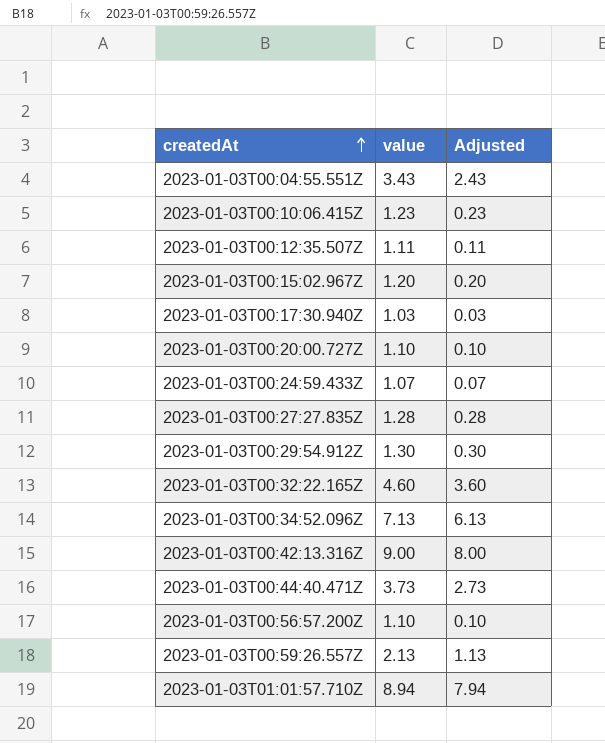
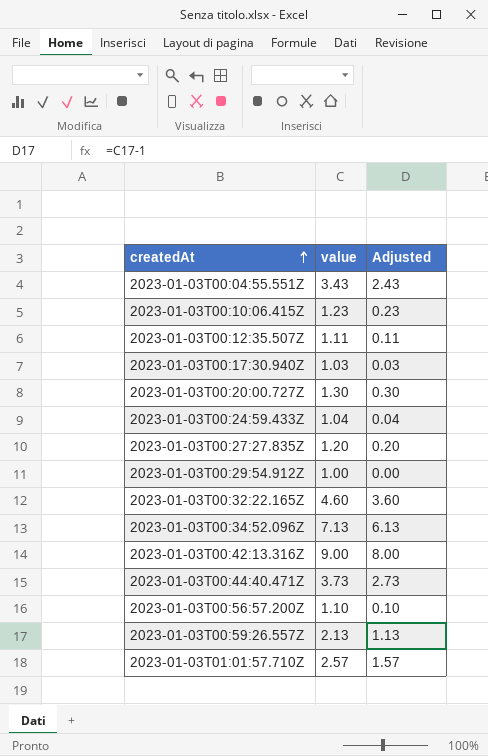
row 2023-01-03T00:15:02.967Z: 1.20 | 0.20 -> none
2023-01-03T00:20:00.727Z | value: 1.10 -> 1.30
2023-01-03T00:20:00.727Z | Adjusted: 0.10 -> 0.30
2023-01-03T00:24:59.433Z | value: 1.07 -> 1.04
2023-01-03T00:24:59.433Z | Adjusted: 0.07 -> 0.04
2023-01-03T00:27:27.835Z | value: 1.28 -> 1.20
2023-01-03T00:27:27.835Z | Adjusted: 0.28 -> 0.20
2023-01-03T00:29:54.912Z | value: 1.30 -> 1.00
2023-01-03T00:29:54.912Z | Adjusted: 0.30 -> 0.00
2023-01-03T01:01:57.710Z | value: 8.94 -> 2.57
2023-01-03T01:01:57.710Z | Adjusted: 7.94 -> 1.57

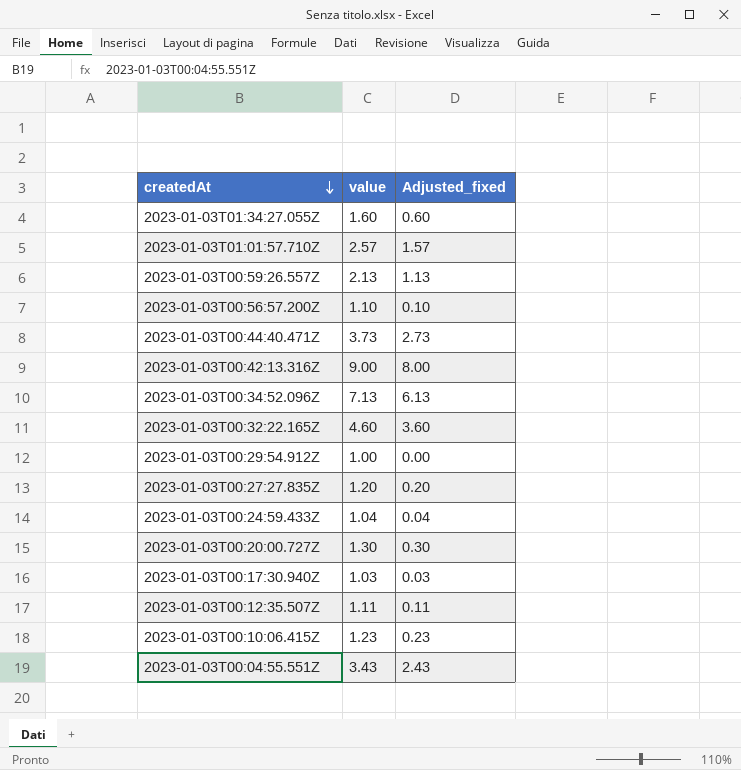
row order: createdAt ascending -> createdAt descending
column name: Adjusted -> Adjusted_fixed
row 2023-01-03T01:34:27.055Z: none -> 1.60 | 0.60

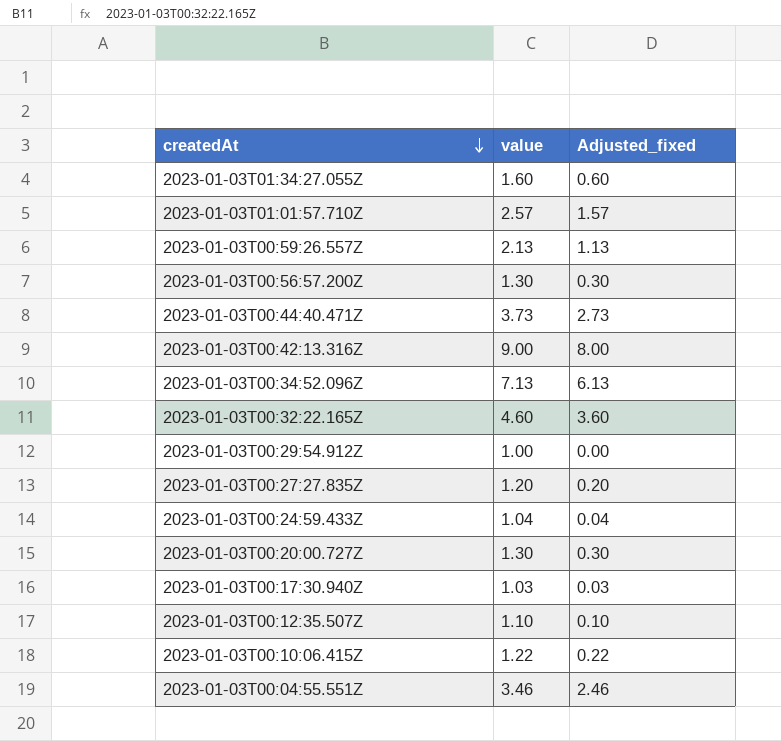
2023-01-03T00:56:57.200Z | value: 1.10 -> 1.30
2023-01-03T00:56:57.200Z | Adjusted_fixed: 0.10 -> 0.30
2023-01-03T00:12:35.507Z | value: 1.11 -> 1.10
2023-01-03T00:12:35.507Z | Adjusted_fixed: 0.11 -> 0.10
2023-01-03T00:10:06.415Z | value: 1.23 -> 1.22
2023-01-03T00:10:06.415Z | Adjusted_fixed: 0.23 -> 0.22
2023-01-03T00:04:55.551Z | value: 3.43 -> 3.46
2023-01-03T00:04:55.551Z | Adjusted_fixed: 2.43 -> 2.46

